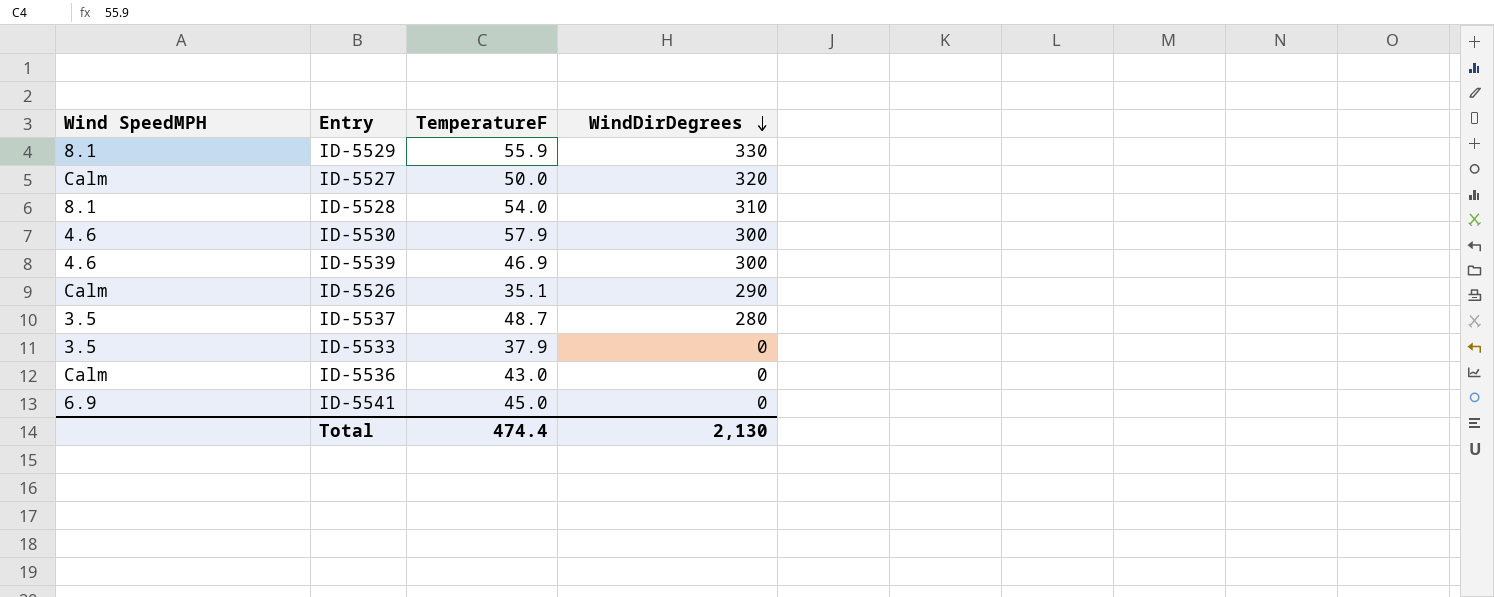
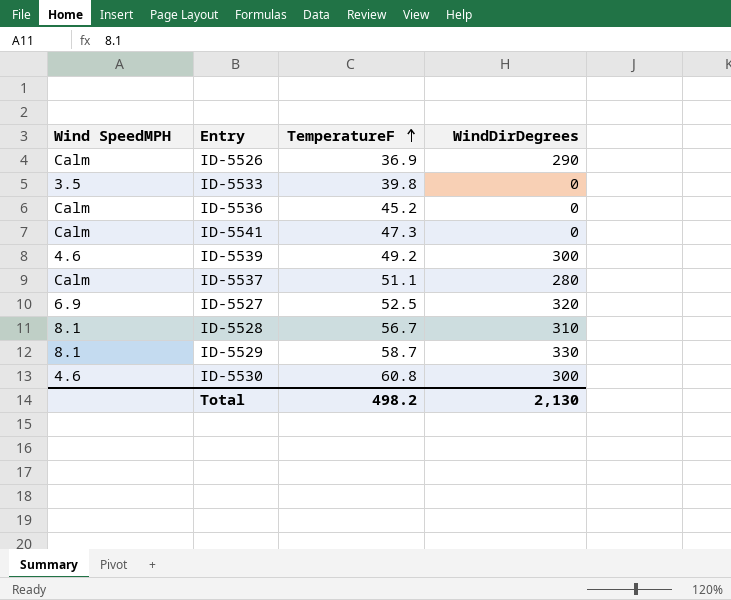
row order: WindDirDegrees descending -> TemperatureF ascending
ID-5526 | TemperatureF: 35.1 -> 36.9
ID-5533 | TemperatureF: 37.9 -> 39.8
ID-5536 | TemperatureF: 43.0 -> 45.2
ID-5541 | Wind SpeedMPH: 6.9 -> Calm
ID-5541 | TemperatureF: 45.0 -> 47.3
ID-5539 | TemperatureF: 46.9 -> 49.2
ID-5537 | Wind SpeedMPH: 3.5 -> Calm
ID-5537 | TemperatureF: 48.7 -> 51.1
ID-5527 | Wind SpeedMPH: Calm -> 6.9
ID-5527 | TemperatureF: 50.0 -> 52.5
ID-5528 | TemperatureF: 54.0 -> 56.7
ID-5529 | TemperatureF: 55.9 -> 58.7
ID-5530 | TemperatureF: 57.9 -> 60.8
Total | TemperatureF: 474.4 -> 498.2

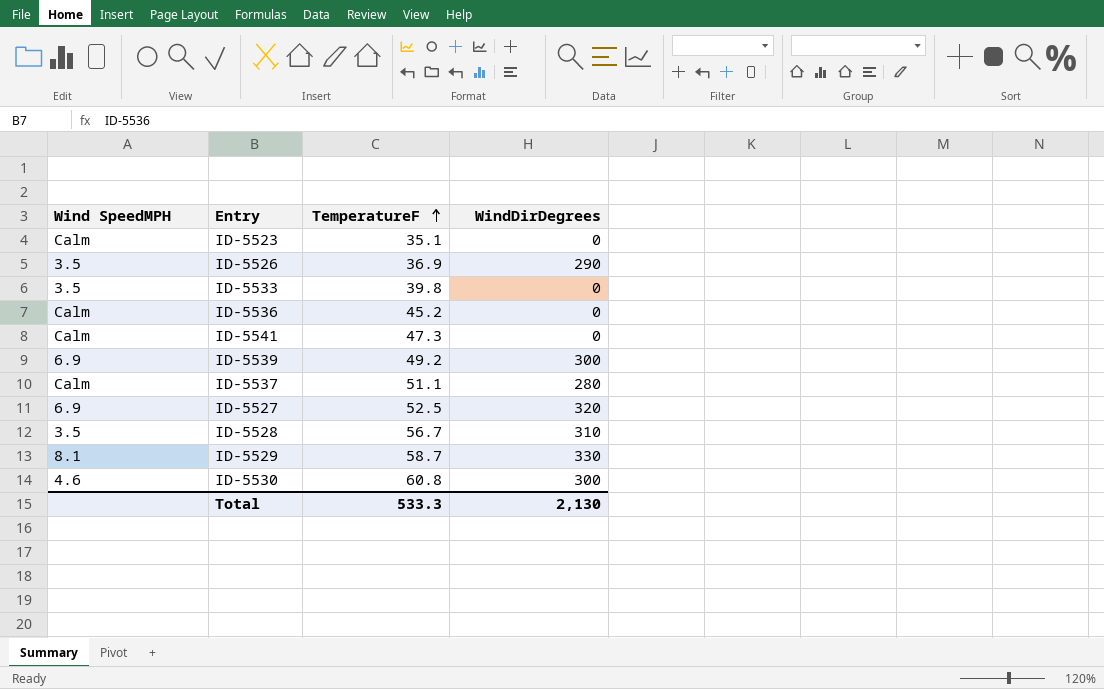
row ID-5523: none -> Calm | 35.1 | 0
ID-5526 | Wind SpeedMPH: Calm -> 3.5
ID-5539 | Wind SpeedMPH: 4.6 -> 6.9
ID-5528 | Wind SpeedMPH: 8.1 -> 3.5
Total | TemperatureF: 498.2 -> 533.3

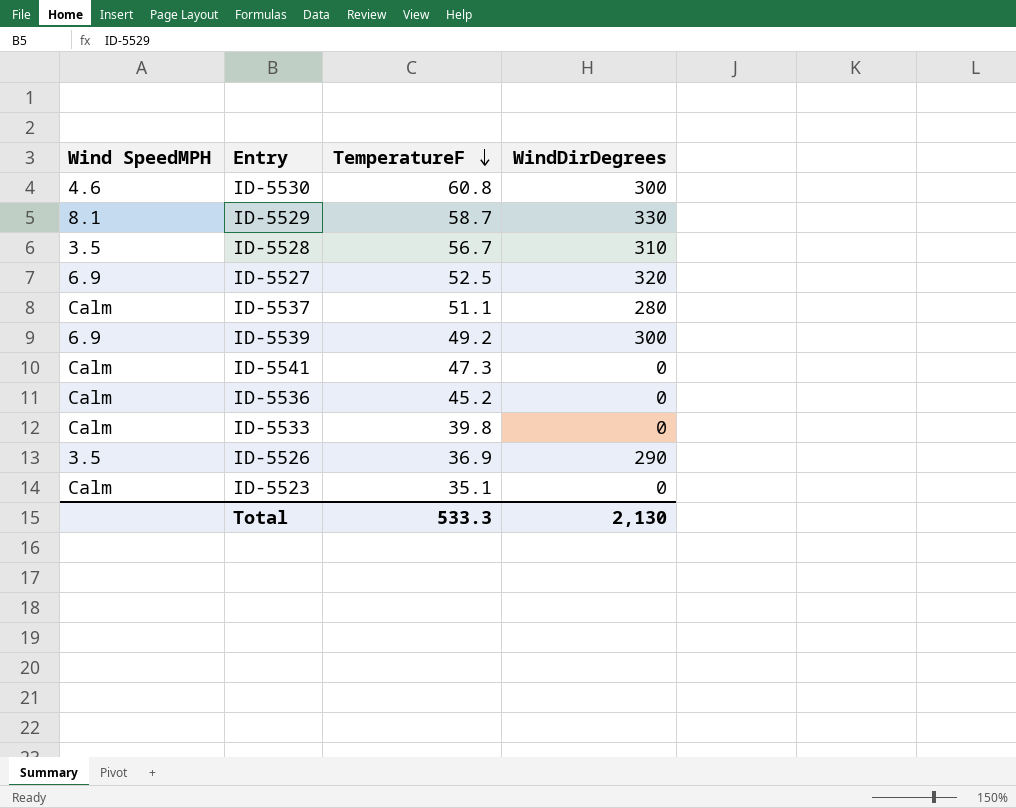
row order: TemperatureF ascending -> TemperatureF descending
ID-5533 | Wind SpeedMPH: 3.5 -> Calm

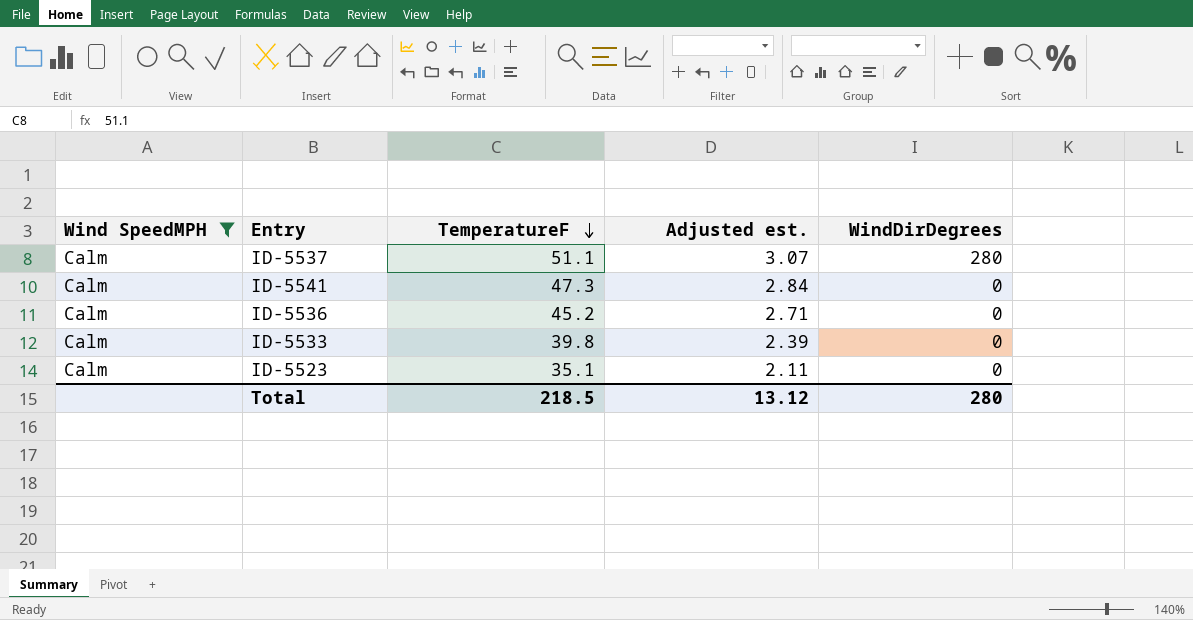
filter: none -> Wind SpeedMPH = Calm
column Adjusted est. | formula: none -> [TemperatureF] * 0.06
Total | TemperatureF: 533.3 -> 218.5
Total | WindDirDegrees: 2,130 -> 280

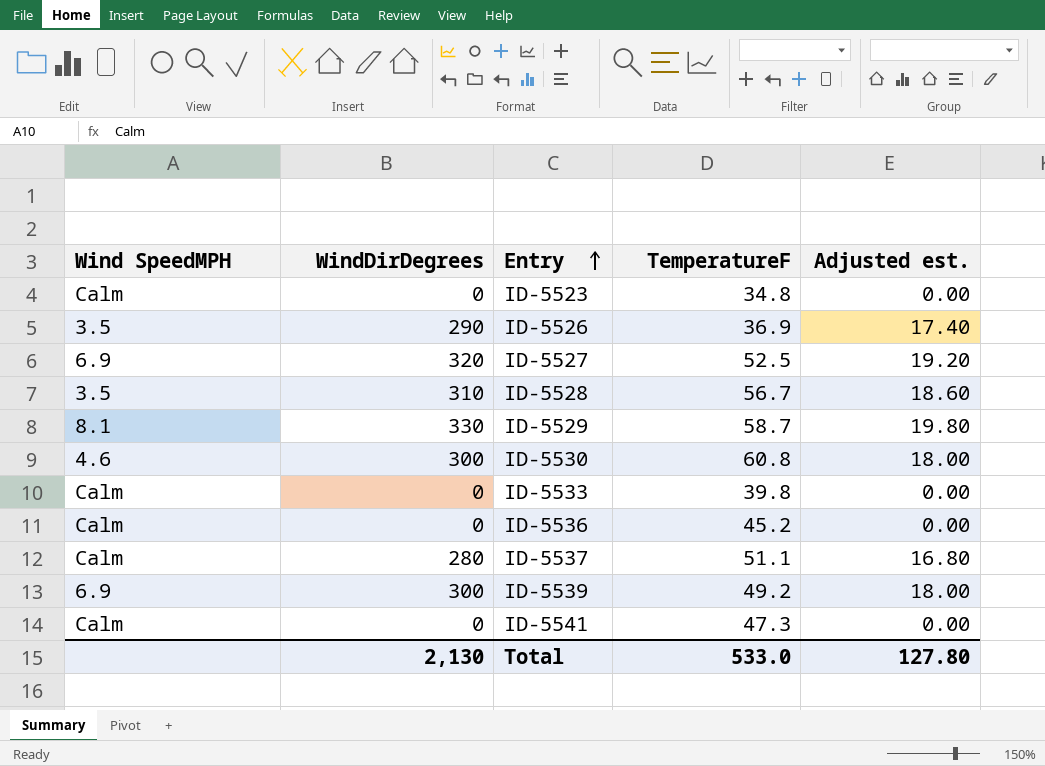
filter: Wind SpeedMPH = Calm -> none
row order: TemperatureF descending -> Entry ascending
column WindDirDegrees | position: 5 -> 2
column Adjusted est. | formula: [TemperatureF] * 0.06 -> [WindDirDegrees] * 0.06
ID-5523 | TemperatureF: 35.1 -> 34.8
Total | WindDirDegrees: 280 -> 2,130
Total | TemperatureF: 218.5 -> 533.0
Total | Adjusted est.: 13.12 -> 127.80

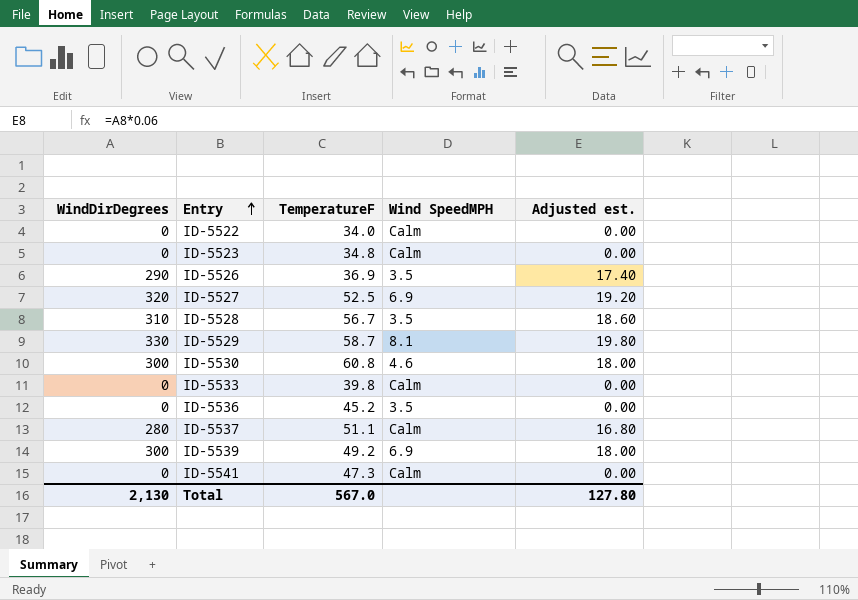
column Wind SpeedMPH | position: 1 -> 4
row ID-5522: none -> 0 | 34.0 | Calm | 0.00
ID-5536 | Wind SpeedMPH: Calm -> 3.5
Total | TemperatureF: 533.0 -> 567.0

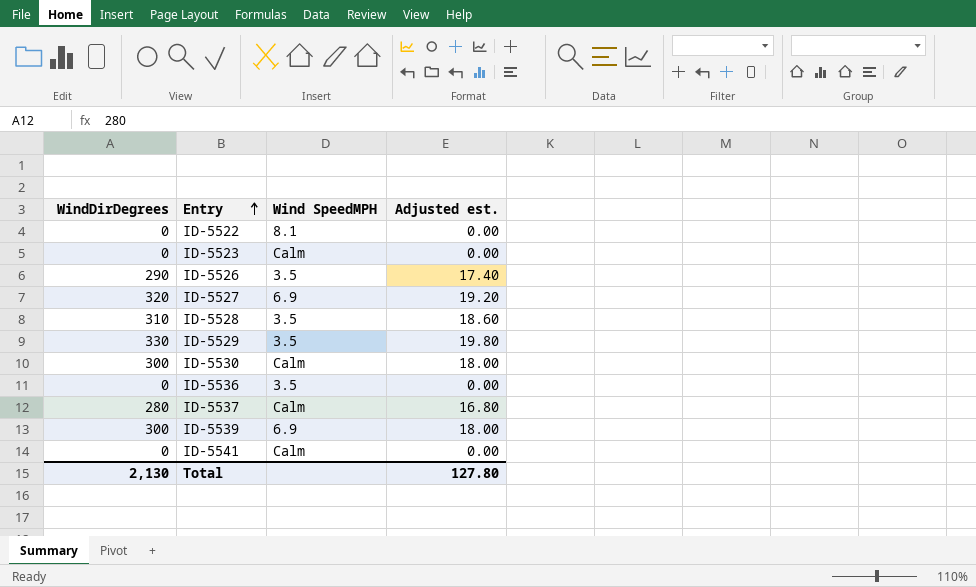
column TemperatureF | position: 3 -> none
row ID-5533: 0 | 39.8 | Calm | 0.00 -> none
ID-5522 | Wind SpeedMPH: Calm -> 8.1
ID-5529 | Wind SpeedMPH: 8.1 -> 3.5
ID-5530 | Wind SpeedMPH: 4.6 -> Calm

